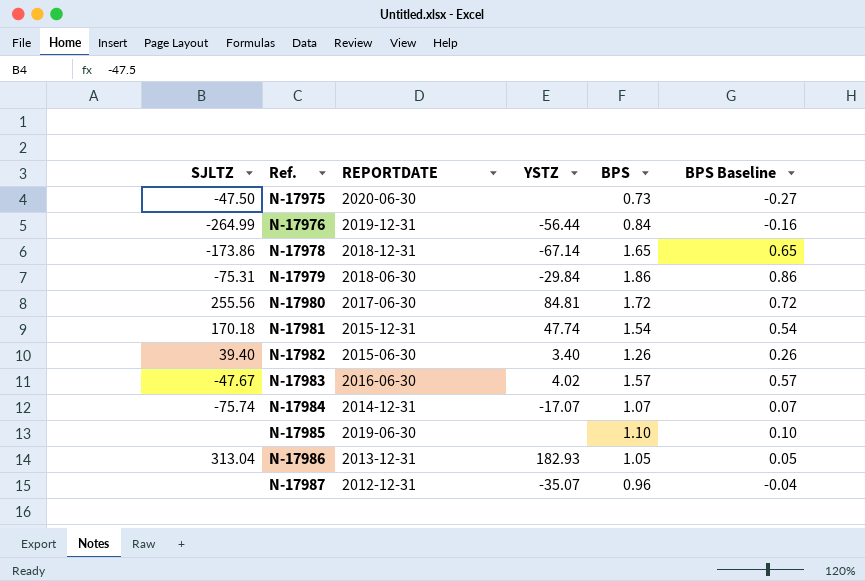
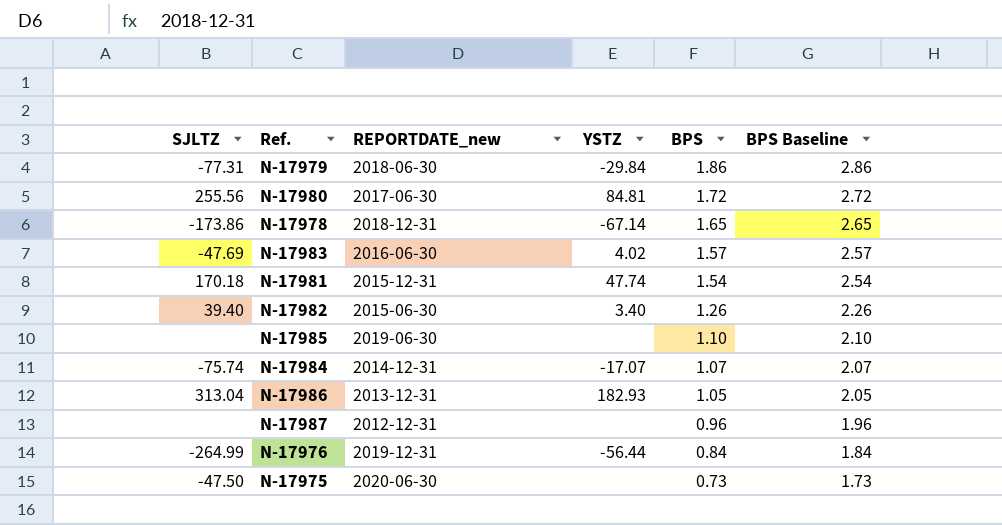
row order: Ref. ascending -> BPS descending
column name: REPORTDATE -> REPORTDATE_new
column BPS Baseline | formula: [BPS] - 1 -> [BPS] + 1
N-17979 | SJLTZ: -75.31 -> -77.31
N-17983 | SJLTZ: -47.67 -> -47.69
N-17987 | YSTZ: -35.07 -> none

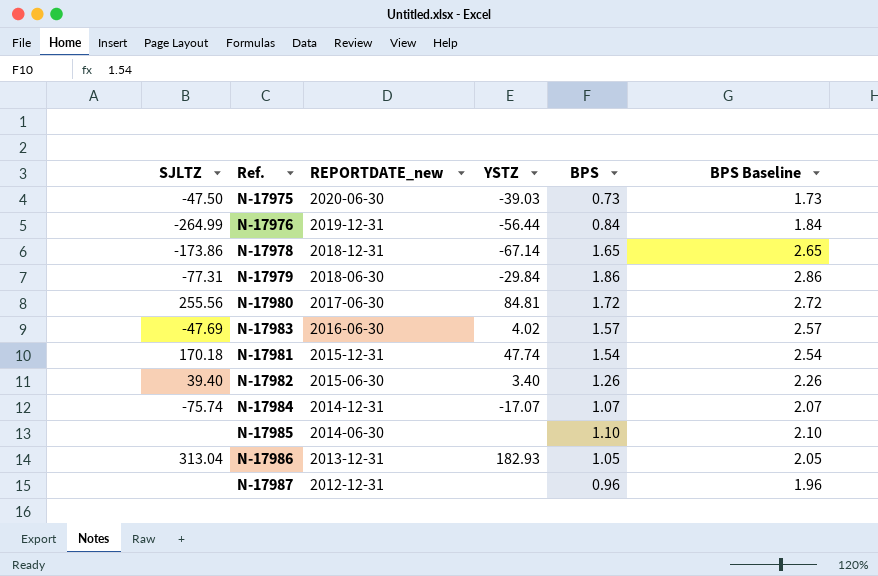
row order: BPS descending -> REPORTDATE_new descending
N-17975 | YSTZ: none -> -39.03
N-17985 | REPORTDATE_new: 2019-06-30 -> 2014-06-30

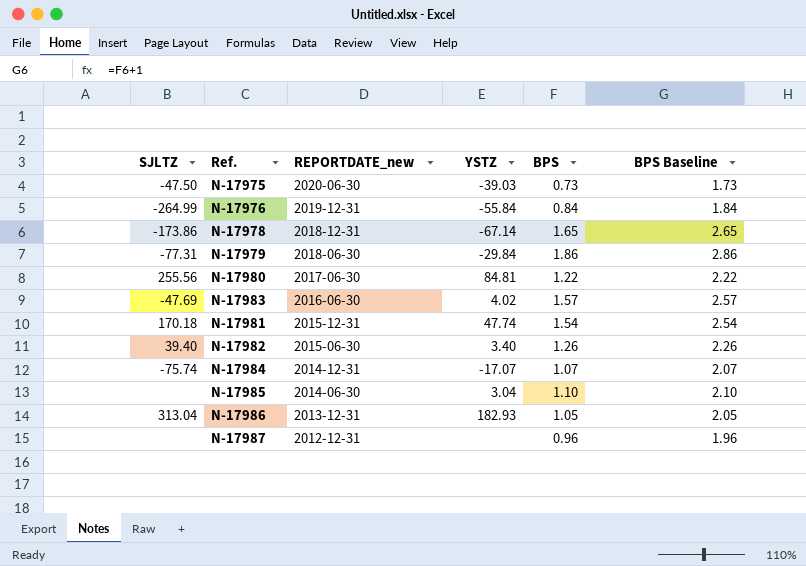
N-17976 | YSTZ: -56.44 -> -55.84
N-17980 | BPS: 1.72 -> 1.22
N-17980 | BPS Baseline: 2.72 -> 2.22
N-17985 | YSTZ: none -> 3.04

